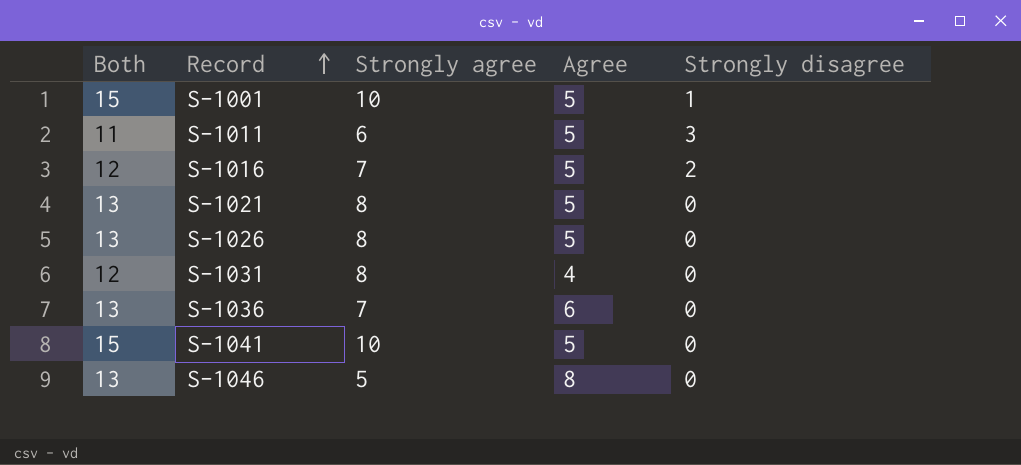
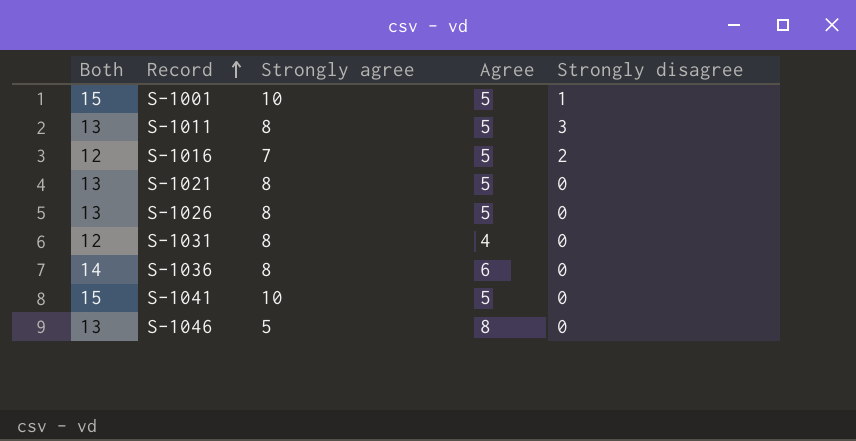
S-1011 | Both: 11 -> 13
S-1011 | Strongly agree: 6 -> 8
S-1036 | Both: 13 -> 14
S-1036 | Strongly agree: 7 -> 8

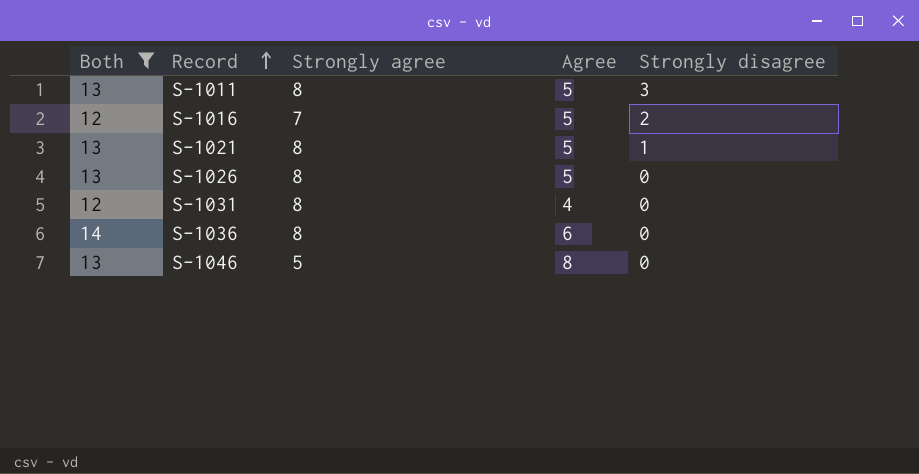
filter: none -> Both != 15
S-1021 | Strongly disagree: 0 -> 1

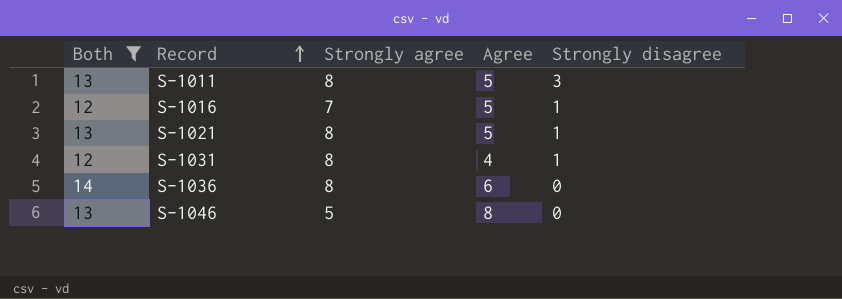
row S-1026: 13 | 8 | 5 | 0 -> none
S-1016 | Strongly disagree: 2 -> 1
S-1031 | Strongly disagree: 0 -> 1

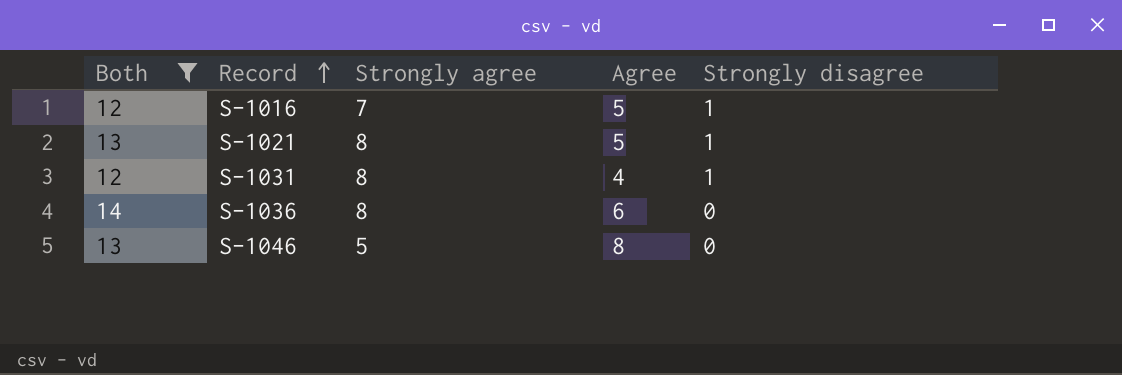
row S-1011: 13 | 8 | 5 | 3 -> none

